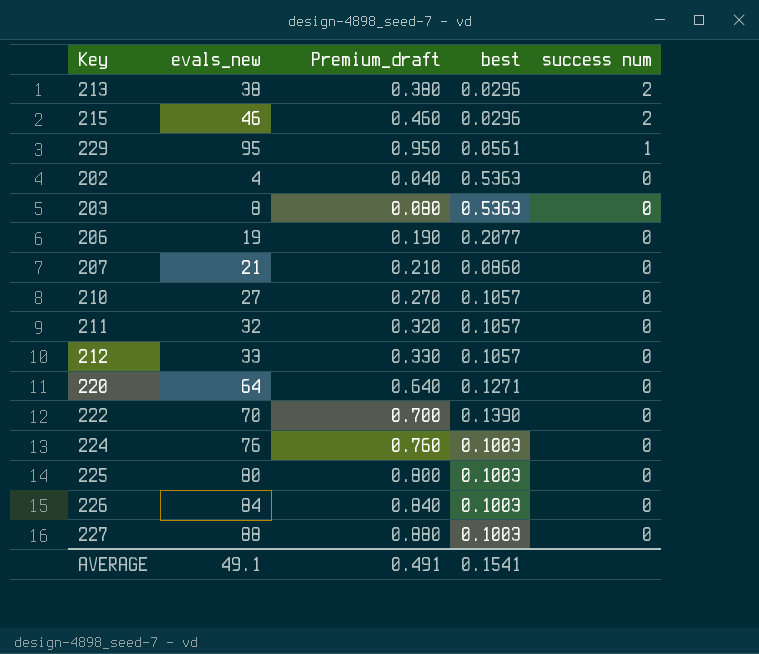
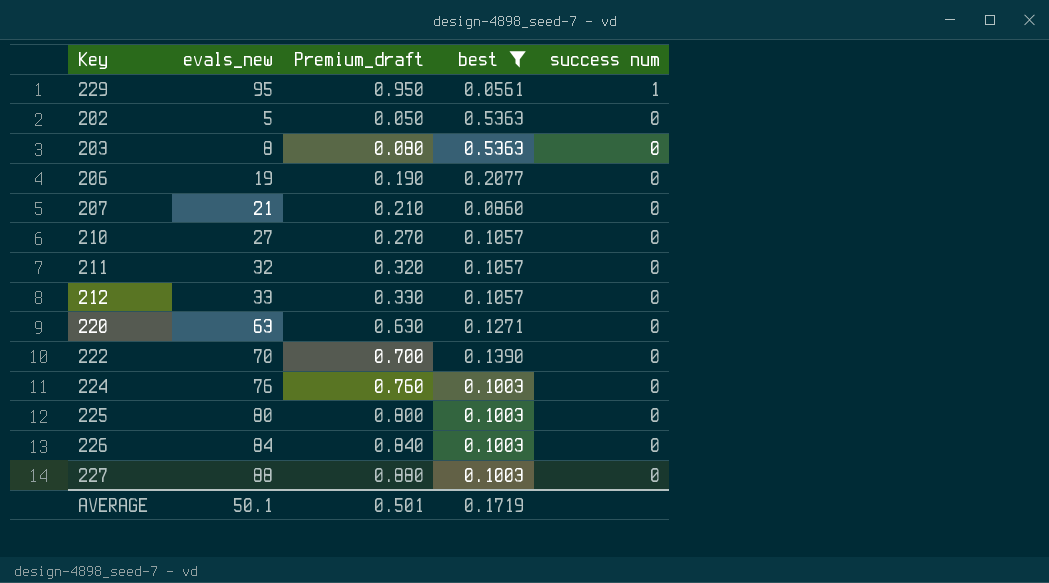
filter: none -> best != 0.0296
202 | evals_new: 4 -> 5
202 | Premium_draft: 0.040 -> 0.050
220 | evals_new: 64 -> 63
220 | Premium_draft: 0.640 -> 0.630
AVERAGE | evals_new: 49.1 -> 50.1
AVERAGE | Premium_draft: 0.491 -> 0.501
AVERAGE | best: 0.1541 -> 0.1719

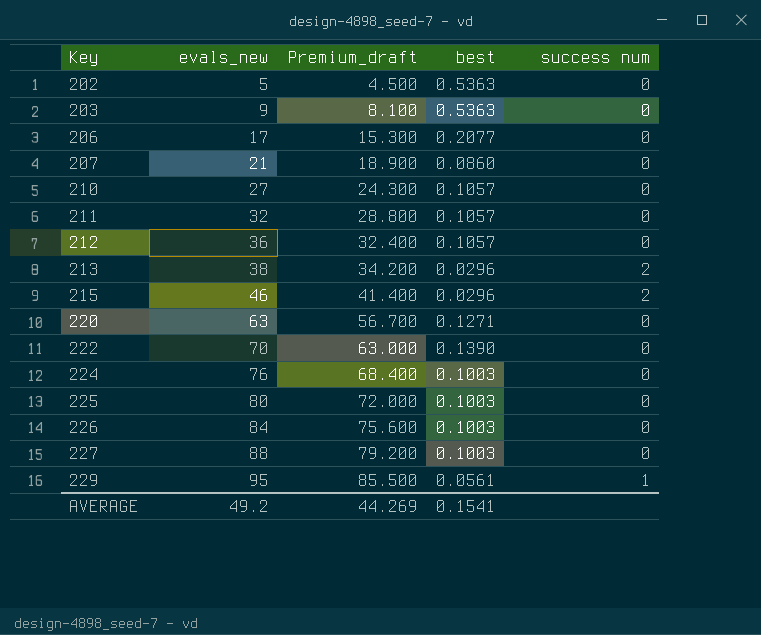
filter: best != 0.0296 -> none
row order: success num descending -> Key ascending
column Premium_draft | formula: [evals_new] * 0.01 -> [evals_new] * 0.9
203 | evals_new: 8 -> 9
206 | evals_new: 19 -> 17
212 | evals_new: 33 -> 36
AVERAGE | evals_new: 50.1 -> 49.2
AVERAGE | Premium_draft: 0.501 -> 44.269
AVERAGE | best: 0.1719 -> 0.1541

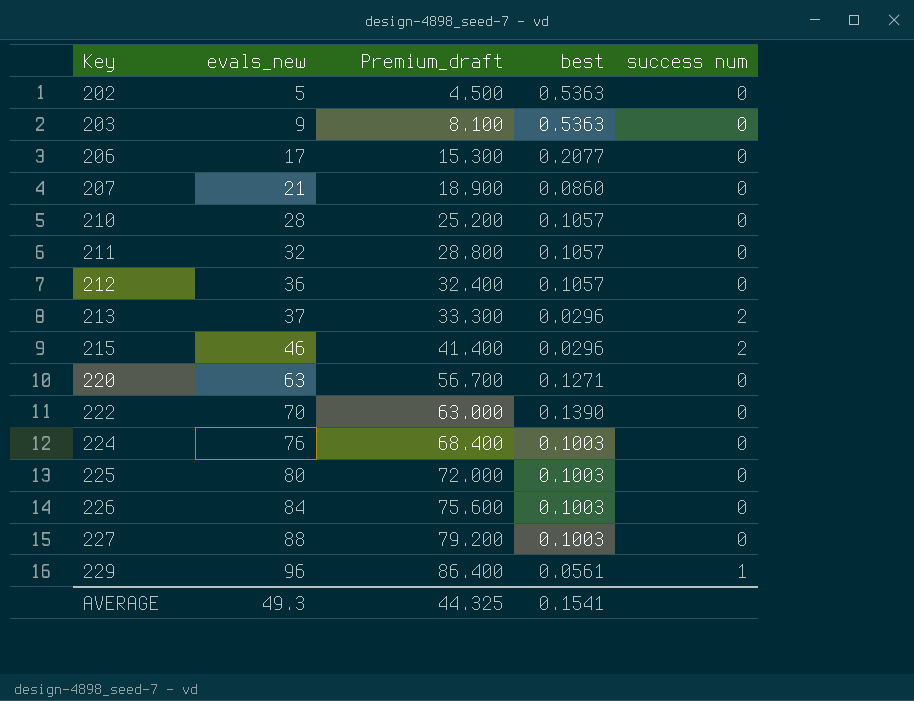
210 | evals_new: 27 -> 28
210 | Premium_draft: 24.300 -> 25.200
213 | evals_new: 38 -> 37
213 | Premium_draft: 34.200 -> 33.300
229 | evals_new: 95 -> 96
229 | Premium_draft: 85.500 -> 86.400
AVERAGE | evals_new: 49.2 -> 49.3
AVERAGE | Premium_draft: 44.269 -> 44.325

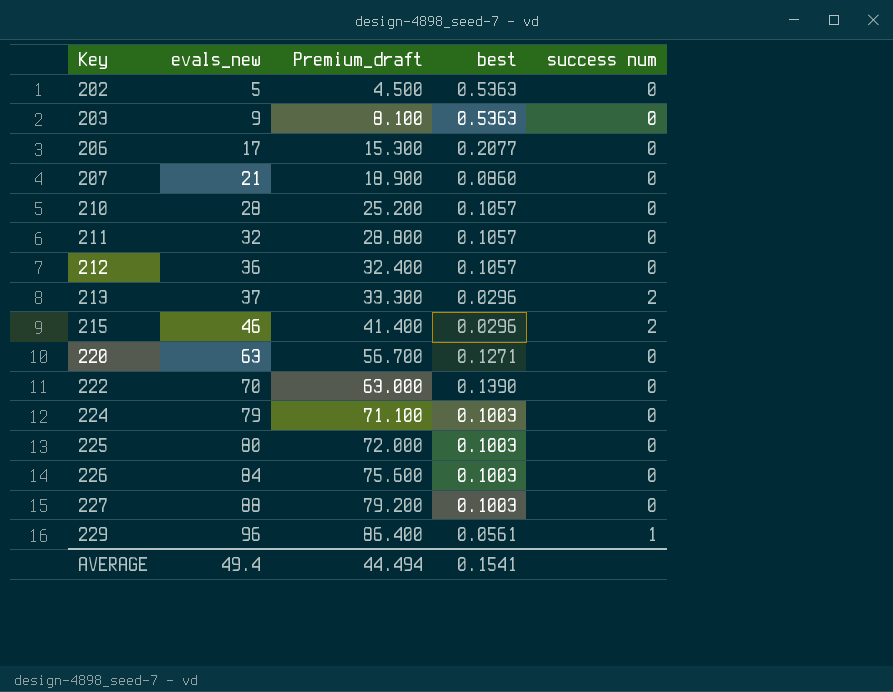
224 | evals_new: 76 -> 79
224 | Premium_draft: 68.400 -> 71.100
AVERAGE | evals_new: 49.3 -> 49.4
AVERAGE | Premium_draft: 44.325 -> 44.494

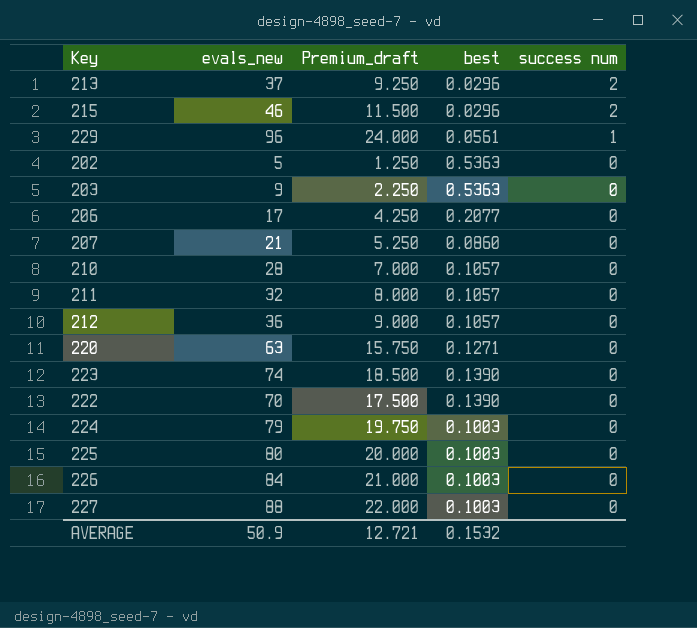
row order: Key ascending -> success num descending
column Premium_draft | formula: [evals_new] * 0.9 -> [evals_new] * 0.25
row 223: none -> 74 | 18.500 | 0.1390 | 0
AVERAGE | evals_new: 49.4 -> 50.9
AVERAGE | Premium_draft: 44.494 -> 12.721
AVERAGE | best: 0.1541 -> 0.1532

